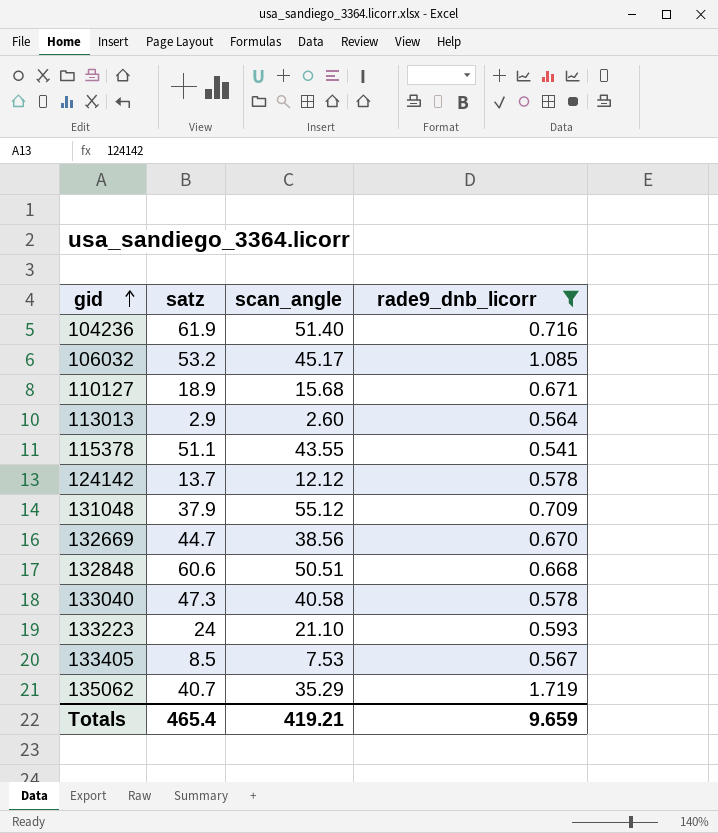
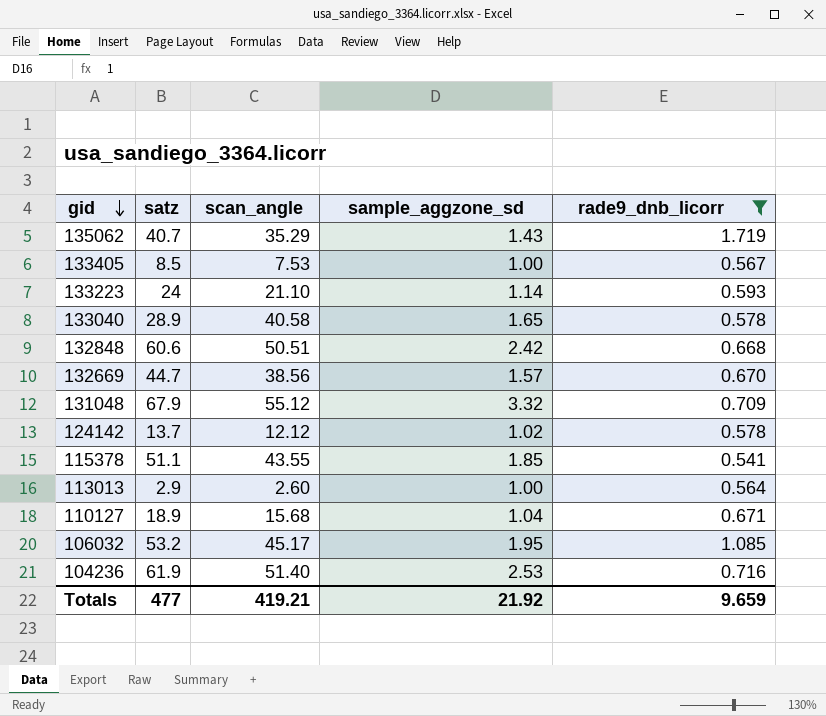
row order: gid ascending -> gid descending
column sample_aggzone_sd | position: none -> 4
133040 | satz: 47.3 -> 28.9
131048 | satz: 37.9 -> 67.9
Totals | satz: 465.4 -> 477

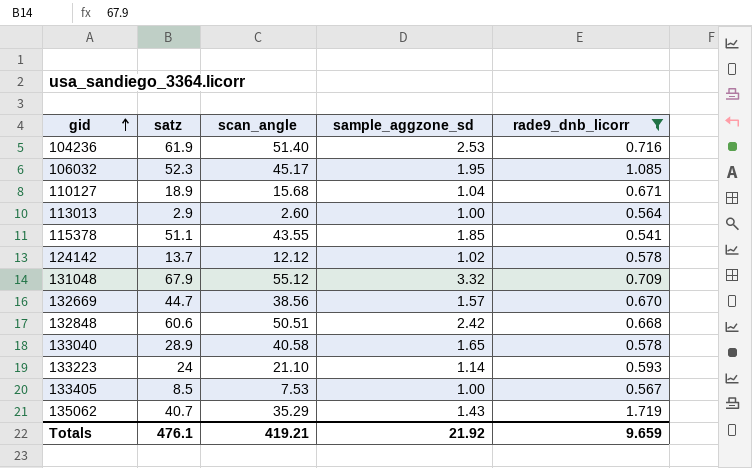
row order: gid descending -> gid ascending
106032 | satz: 53.2 -> 52.3
Totals | satz: 477 -> 476.1

